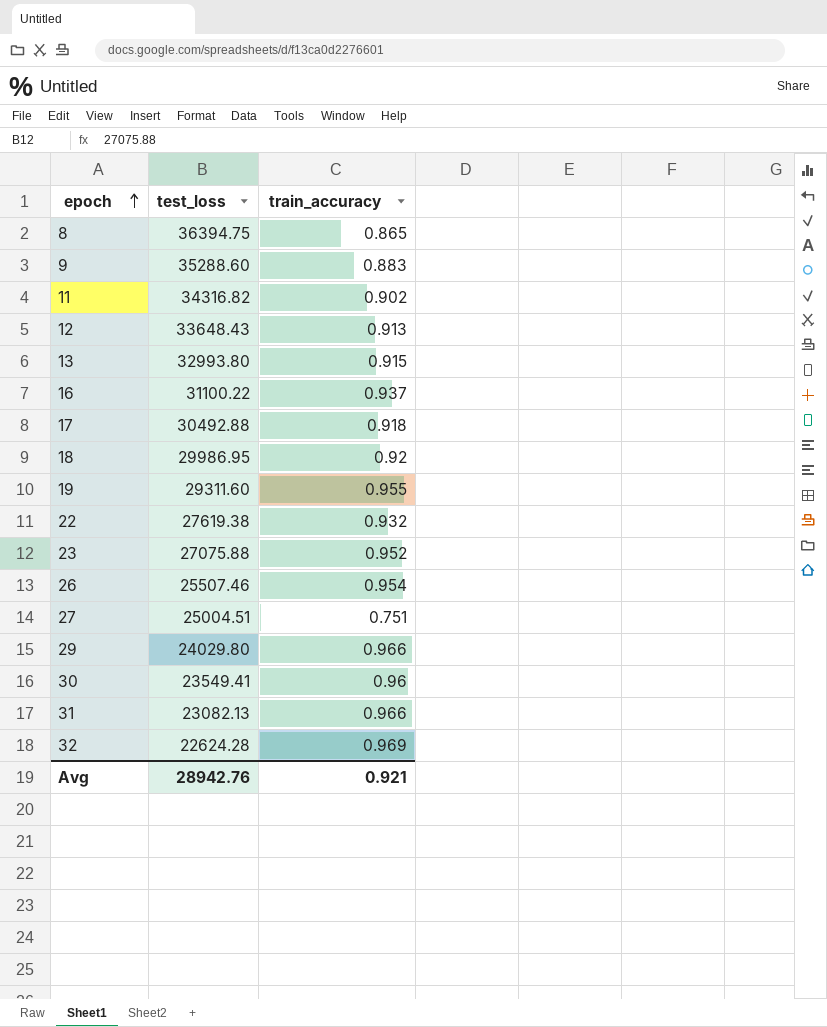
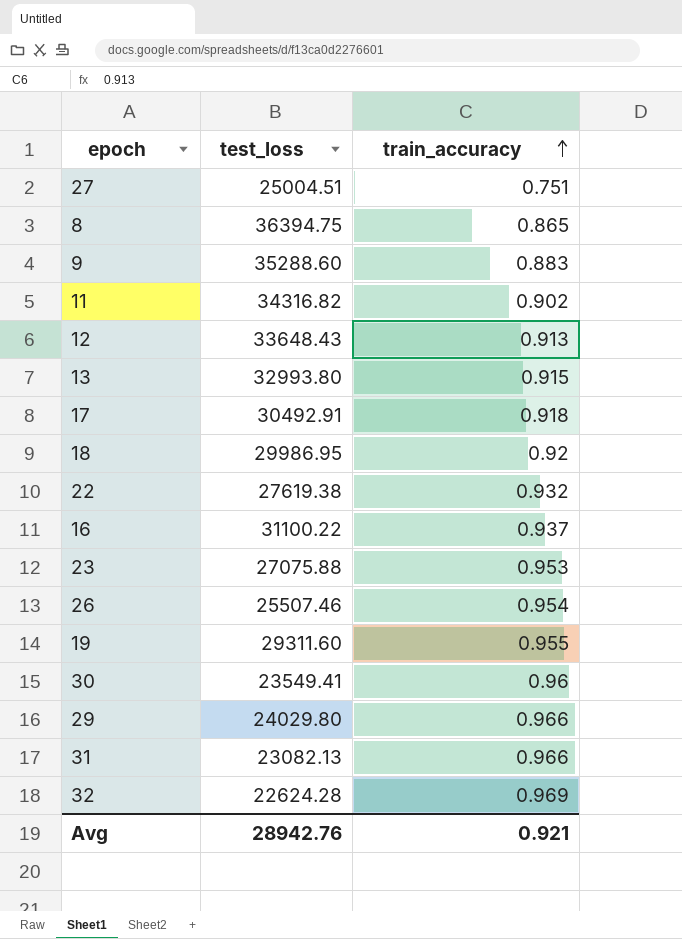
row order: epoch ascending -> train_accuracy ascending
17 | test_loss: 30492.88 -> 30492.91
23 | train_accuracy: 0.952 -> 0.953

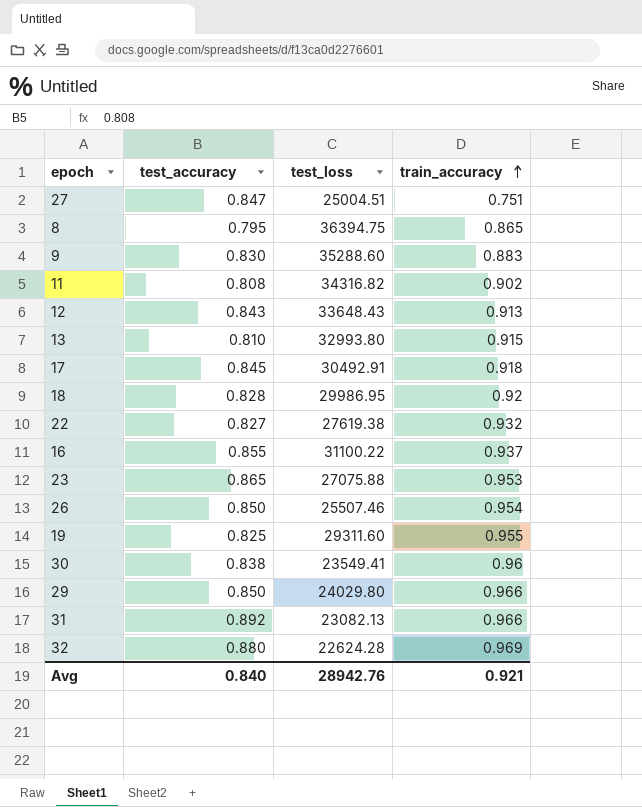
column test_accuracy | position: none -> 2

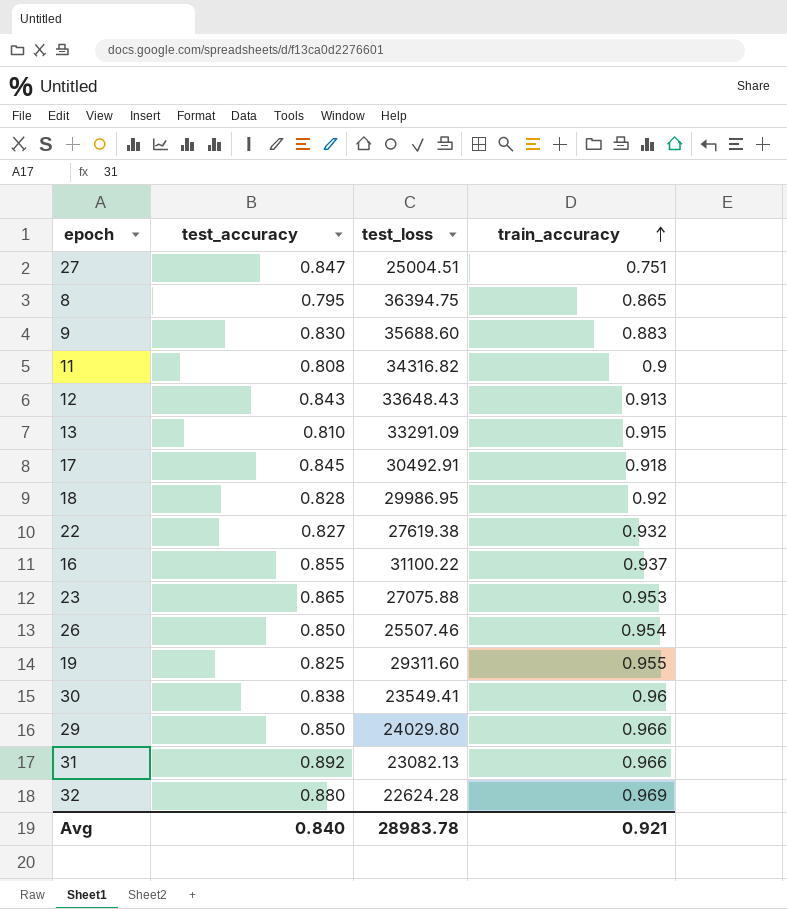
9 | test_loss: 35288.60 -> 35688.60
11 | train_accuracy: 0.902 -> 0.9
13 | test_loss: 32993.80 -> 33291.09
Avg | test_loss: 28942.76 -> 28983.78

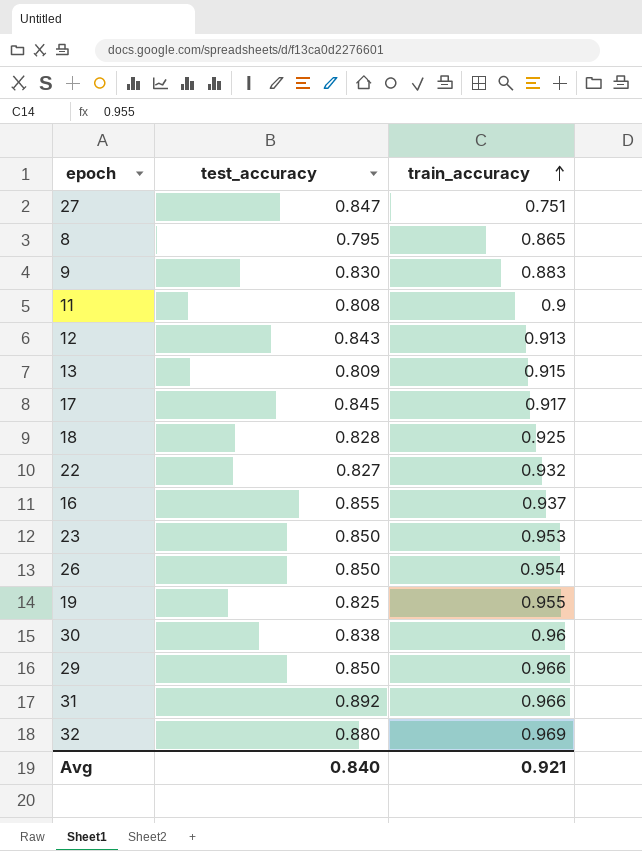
column test_loss | position: 3 -> none
13 | test_accuracy: 0.810 -> 0.809
17 | train_accuracy: 0.918 -> 0.917
18 | train_accuracy: 0.92 -> 0.925
23 | test_accuracy: 0.865 -> 0.850

